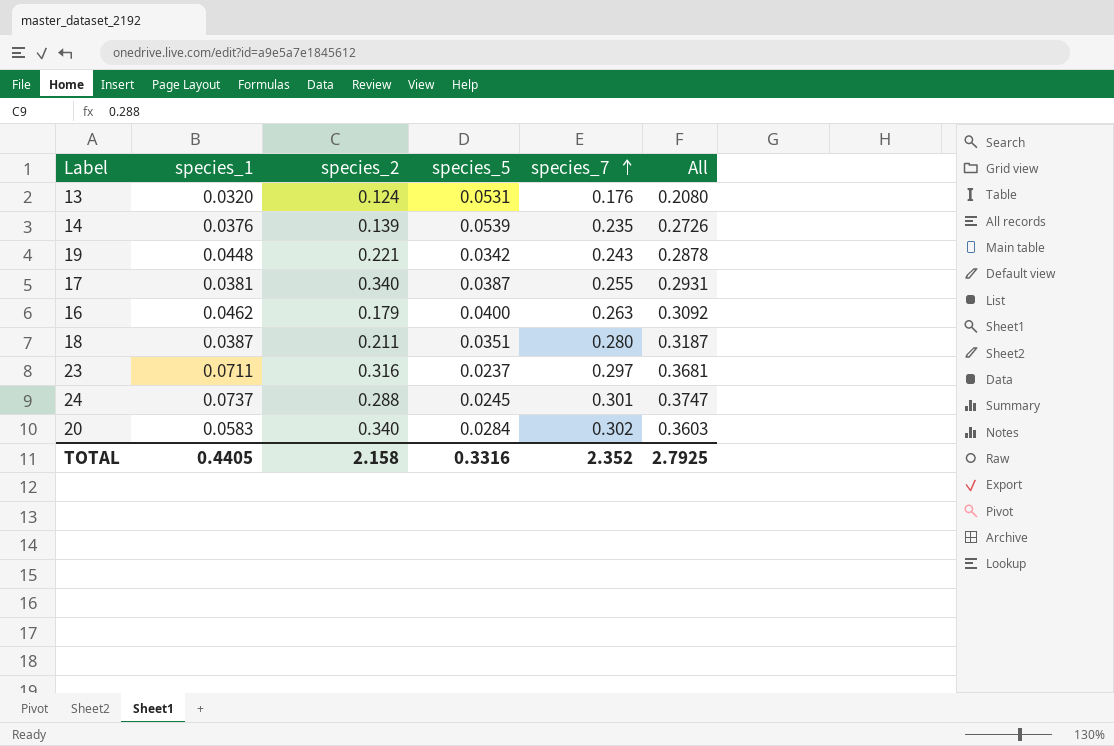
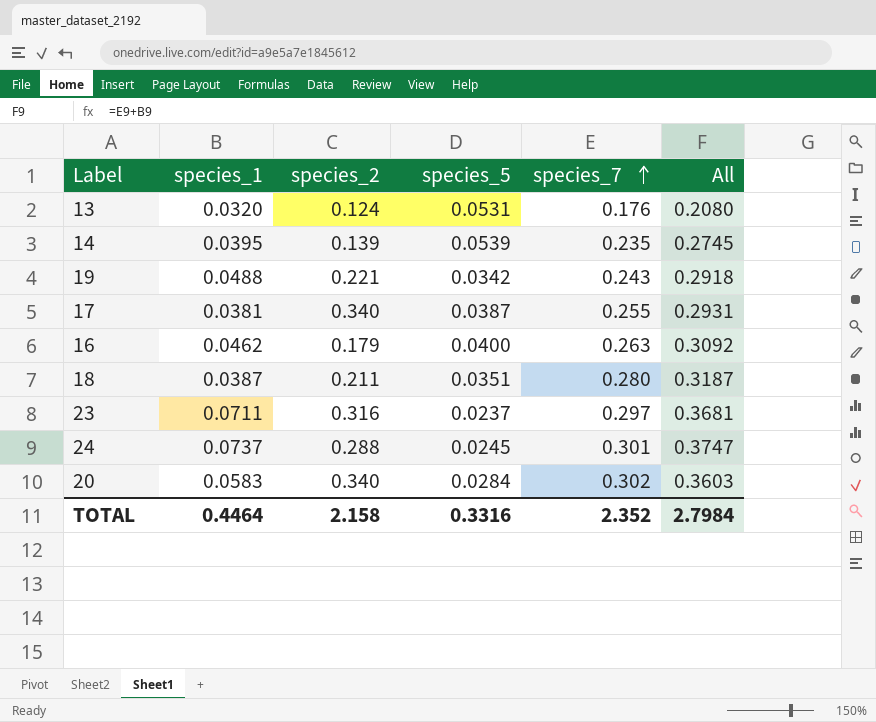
14 | species_1: 0.0376 -> 0.0395
14 | All: 0.2726 -> 0.2745
19 | species_1: 0.0448 -> 0.0488
19 | All: 0.2878 -> 0.2918
TOTAL | species_1: 0.4405 -> 0.4464
TOTAL | All: 2.7925 -> 2.7984

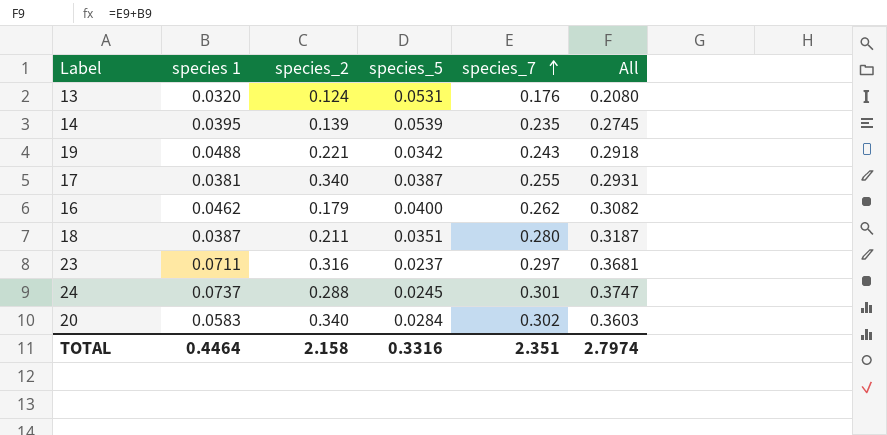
column name: species_1 -> species 1
16 | species_7: 0.263 -> 0.262
16 | All: 0.3092 -> 0.3082
TOTAL | species_7: 2.352 -> 2.351
TOTAL | All: 2.7984 -> 2.7974

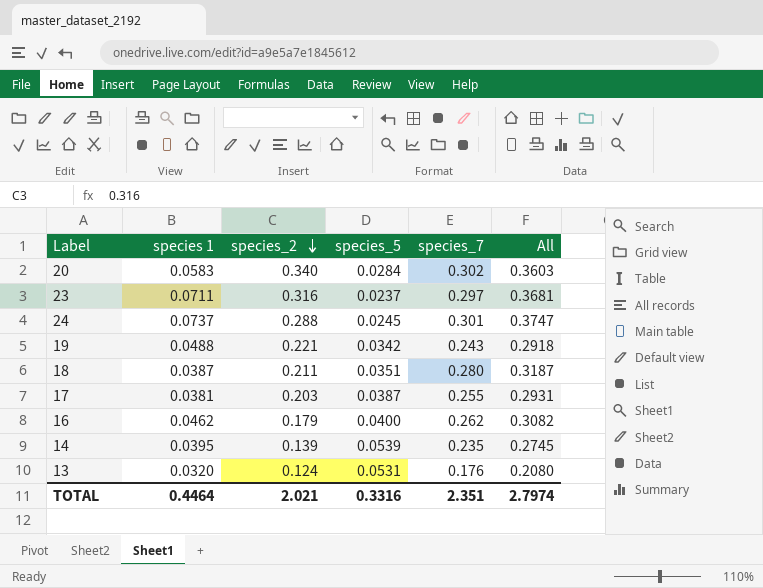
row order: species_7 ascending -> species_2 descending
17 | species_2: 0.340 -> 0.203
TOTAL | species_2: 2.158 -> 2.021

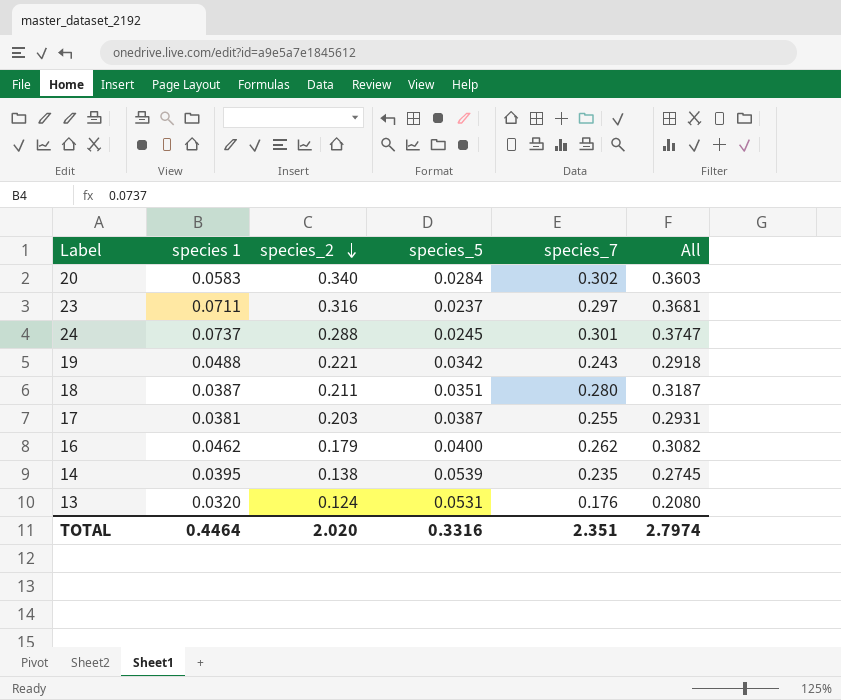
14 | species_2: 0.139 -> 0.138
TOTAL | species_2: 2.021 -> 2.020

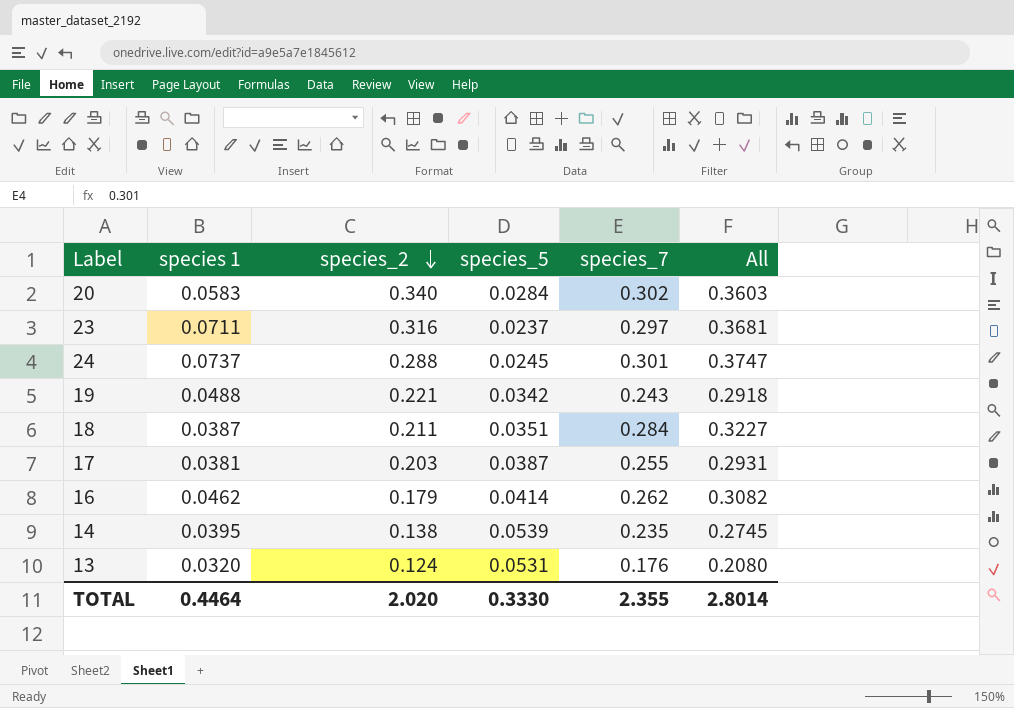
18 | species_7: 0.280 -> 0.284
18 | All: 0.3187 -> 0.3227
16 | species_5: 0.0400 -> 0.0414
TOTAL | species_5: 0.3316 -> 0.3330
TOTAL | species_7: 2.351 -> 2.355
TOTAL | All: 2.7974 -> 2.8014

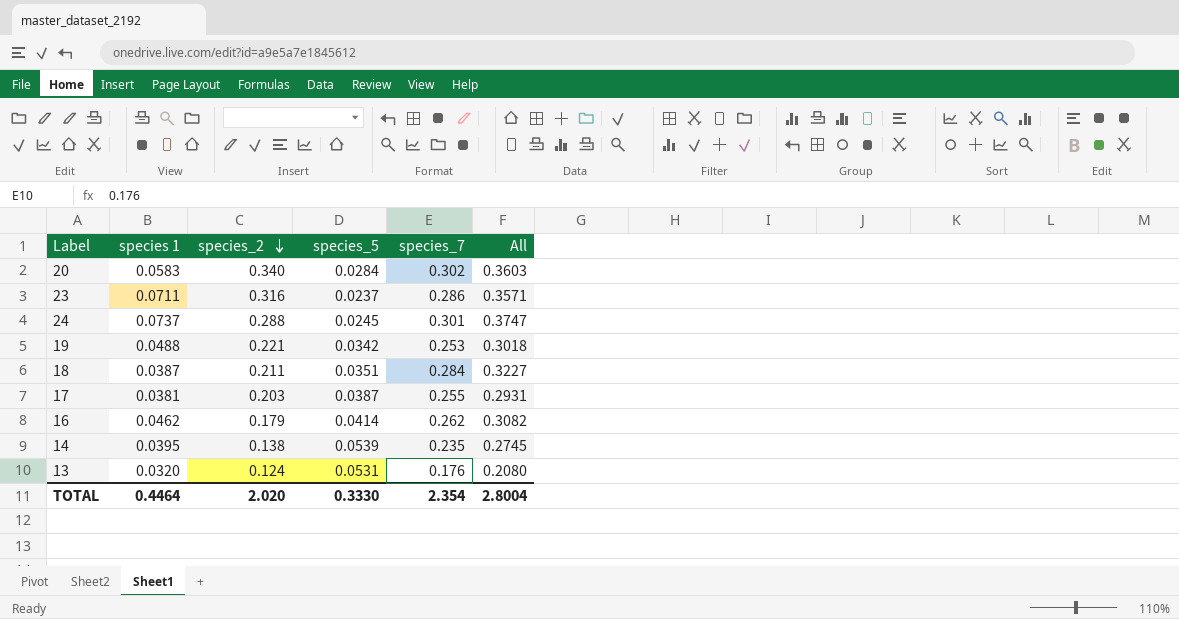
23 | species_7: 0.297 -> 0.286
23 | All: 0.3681 -> 0.3571
19 | species_7: 0.243 -> 0.253
19 | All: 0.2918 -> 0.3018
TOTAL | species_7: 2.355 -> 2.354
TOTAL | All: 2.8014 -> 2.8004

